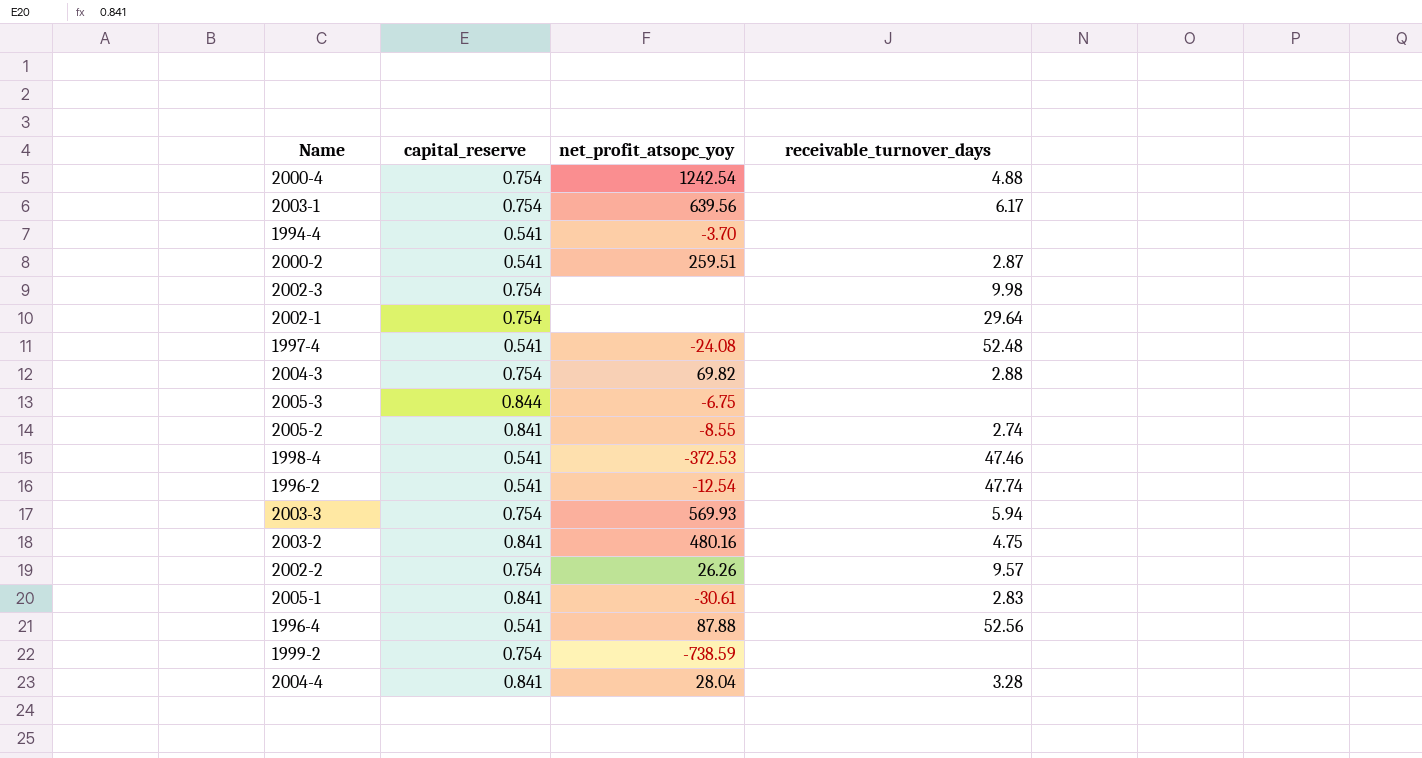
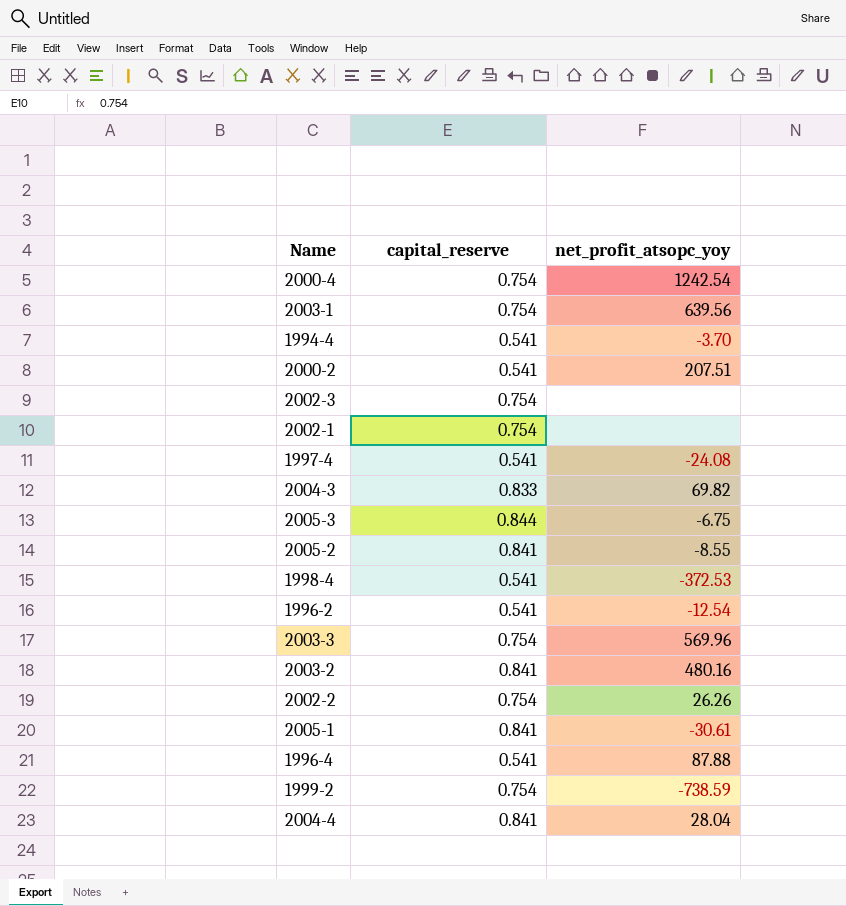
column receivable_turnover_days | position: 4 -> none
2000-2 | net_profit_atsopc_yoy: 259.51 -> 207.51
2004-3 | capital_reserve: 0.754 -> 0.833
2003-3 | net_profit_atsopc_yoy: 569.93 -> 569.96

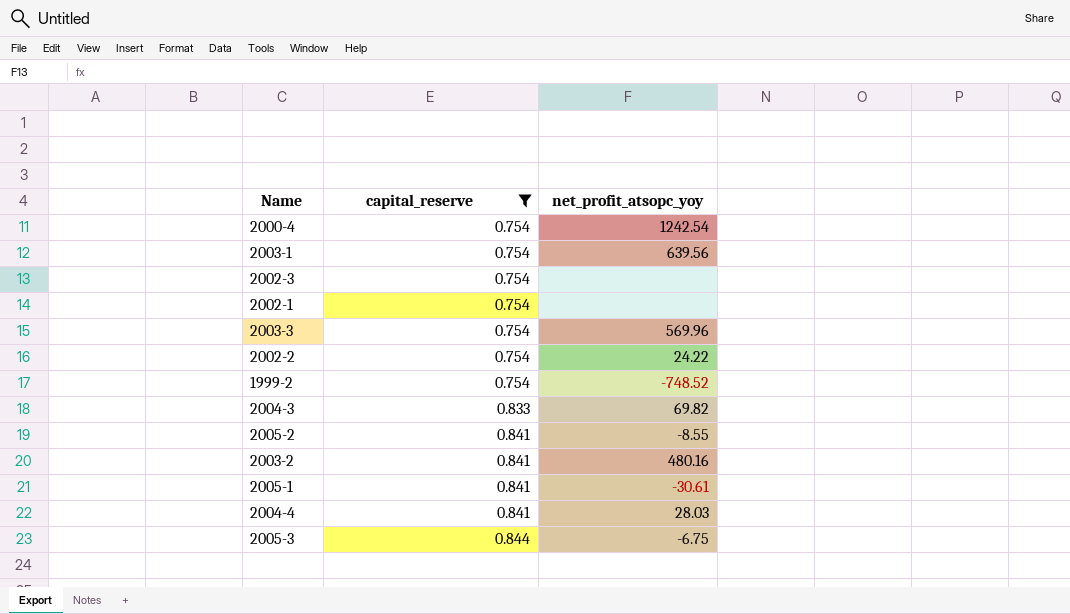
filter: none -> capital_reserve != 0.541
row order: none -> capital_reserve ascending
2002-2 | net_profit_atsopc_yoy: 26.26 -> 24.22
1999-2 | net_profit_atsopc_yoy: -738.59 -> -748.52
2004-4 | net_profit_atsopc_yoy: 28.04 -> 28.03

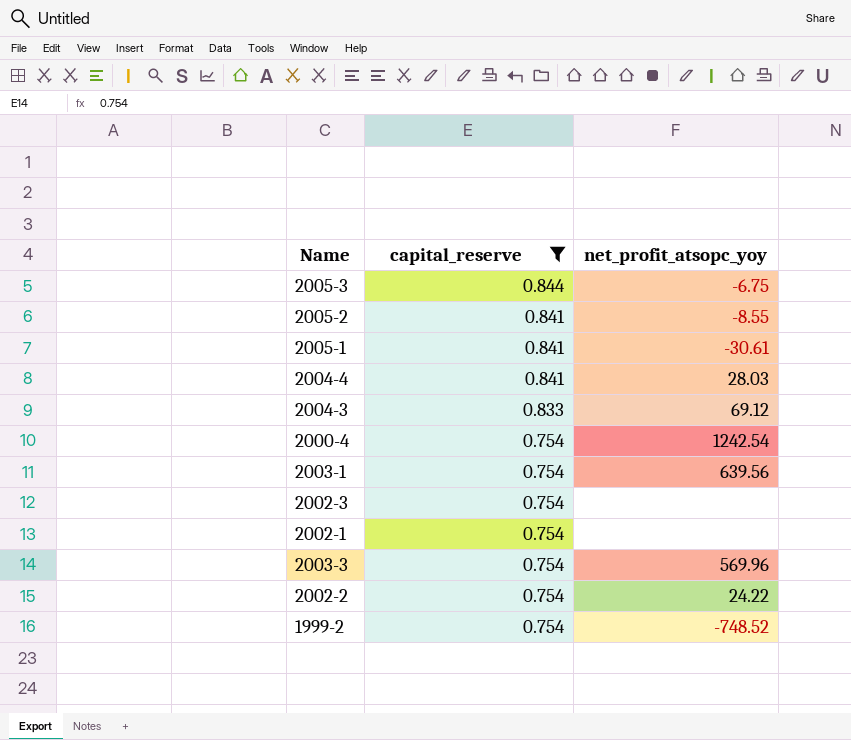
row order: capital_reserve ascending -> capital_reserve descending
row 2003-2: 0.841 | 480.16 -> none
2004-3 | net_profit_atsopc_yoy: 69.82 -> 69.12

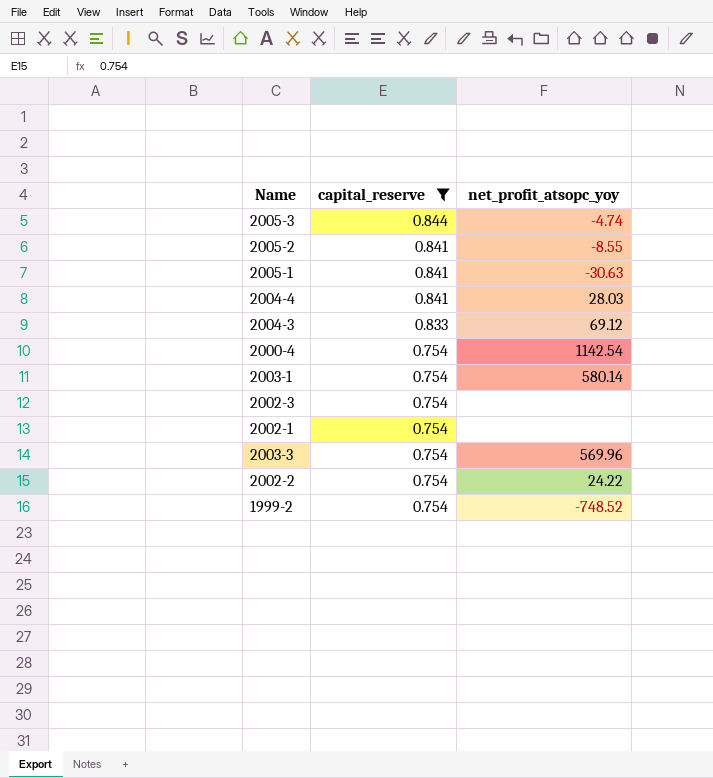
2005-3 | net_profit_atsopc_yoy: -6.75 -> -4.74
2005-1 | net_profit_atsopc_yoy: -30.61 -> -30.63
2000-4 | net_profit_atsopc_yoy: 1242.54 -> 1142.54
2003-1 | net_profit_atsopc_yoy: 639.56 -> 580.14

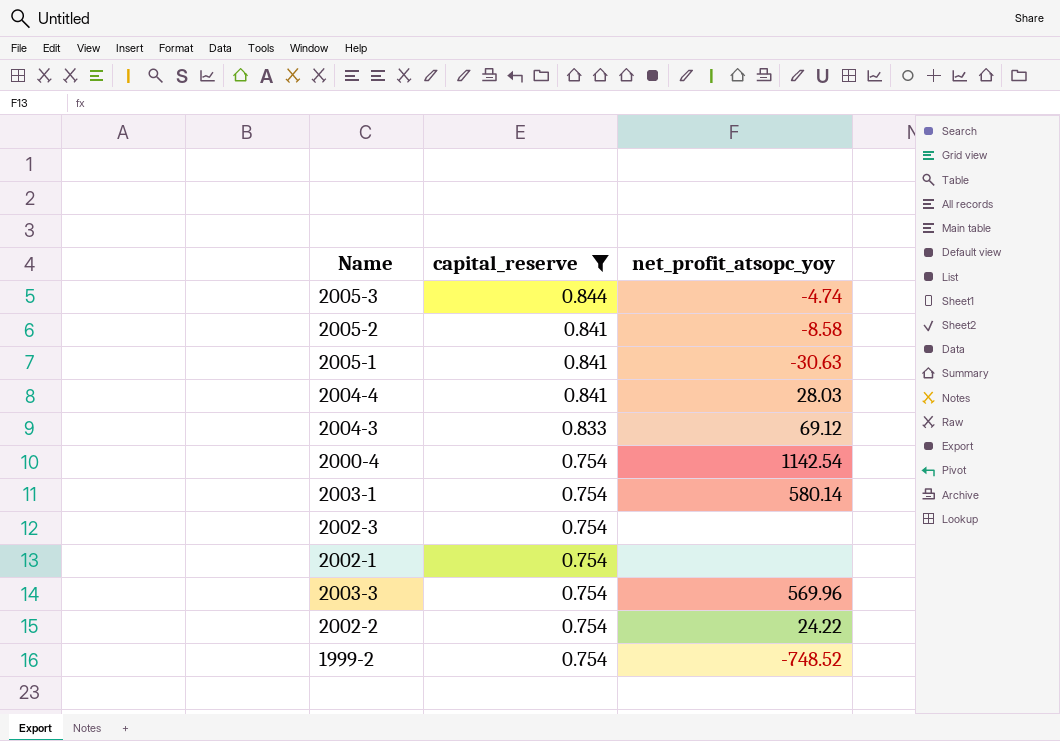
2005-2 | net_profit_atsopc_yoy: -8.55 -> -8.58

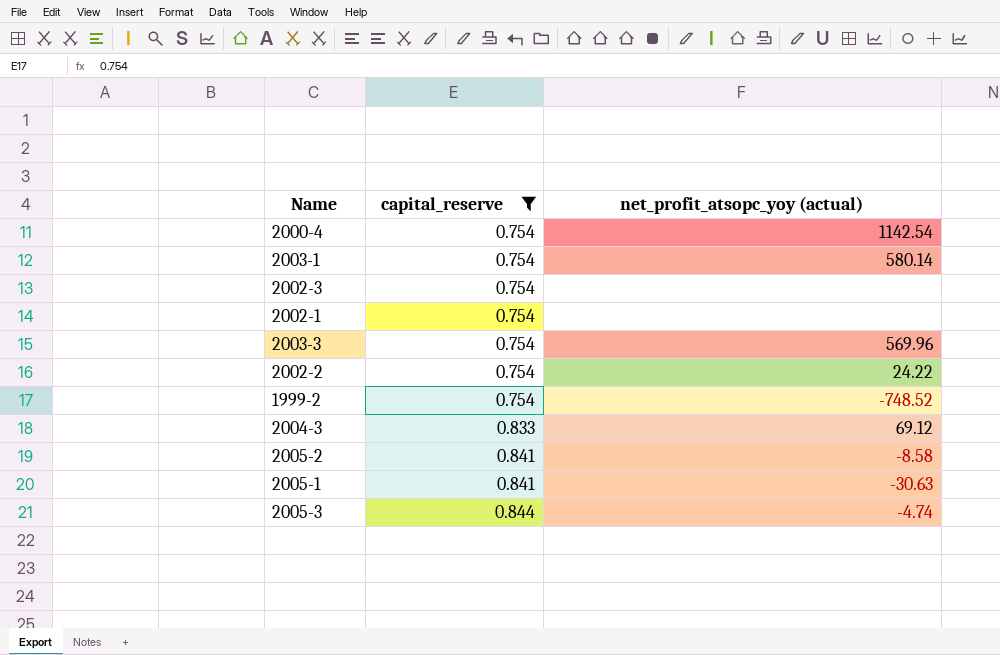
row order: capital_reserve descending -> capital_reserve ascending
column name: net_profit_atsopc_yoy -> net_profit_atsopc_yoy (actual)
row 2004-4: 0.841 | 28.03 -> none

